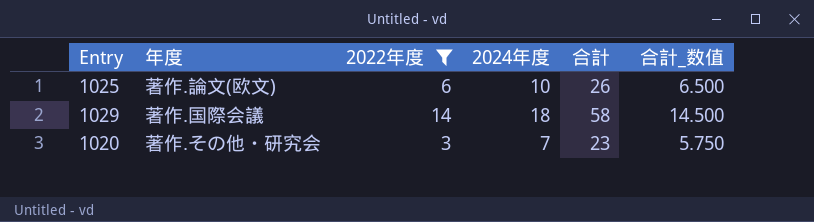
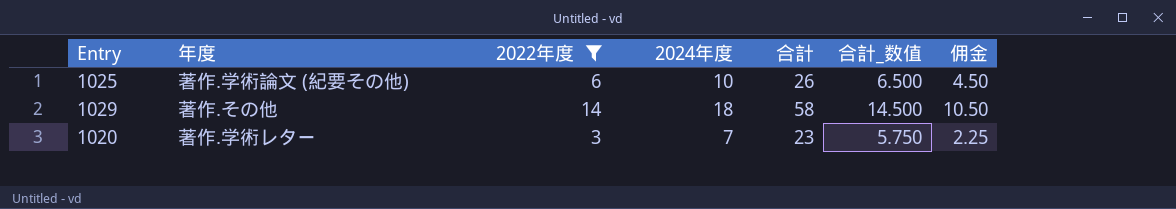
column 佣金 | formula: none -> [2022年度] * 0.75
1025 | 年度: 著作.論文(欧文) -> 著作.学術論文 (紀要その他)
1029 | 年度: 著作.国際会議 -> 著作.その他
1020 | 年度: 著作.その他・研究会 -> 著作.学術レター

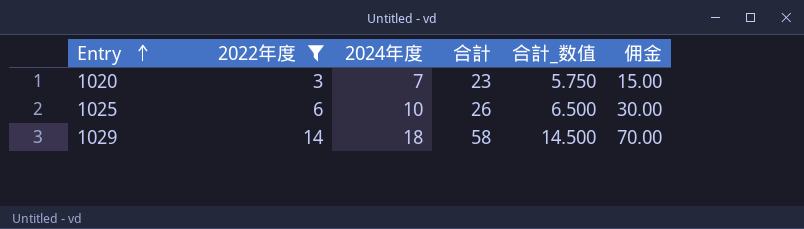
row order: none -> Entry ascending
column 年度 | position: 2 -> none
column 佣金 | formula: [2022年度] * 0.75 -> [2022年度] * 5

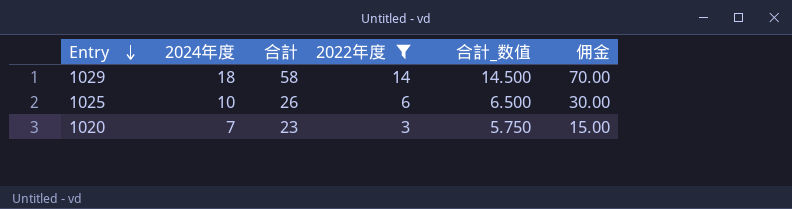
row order: Entry ascending -> Entry descending
column 2022年度 | position: 2 -> 4

